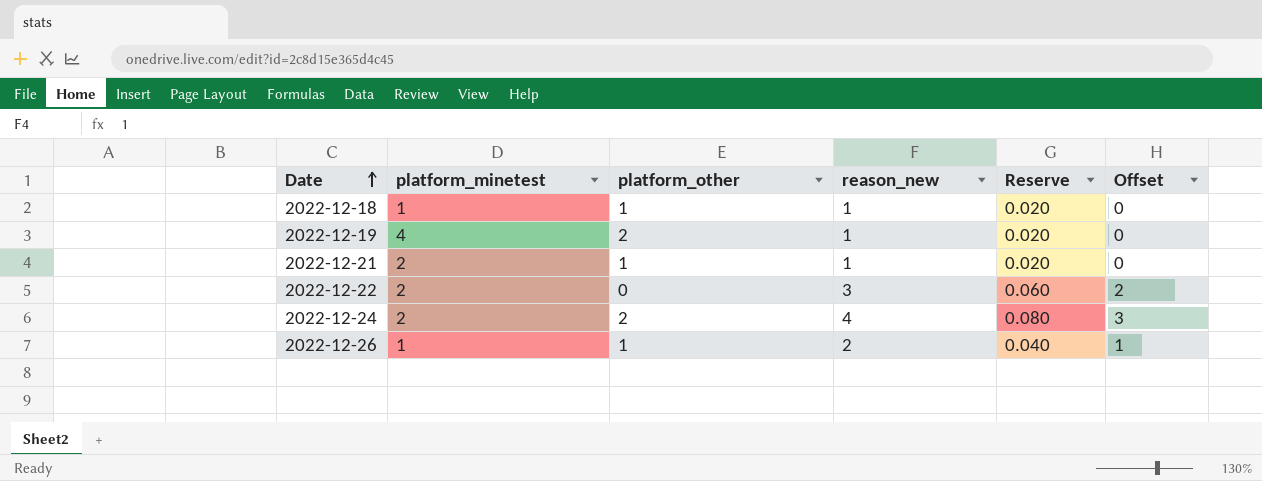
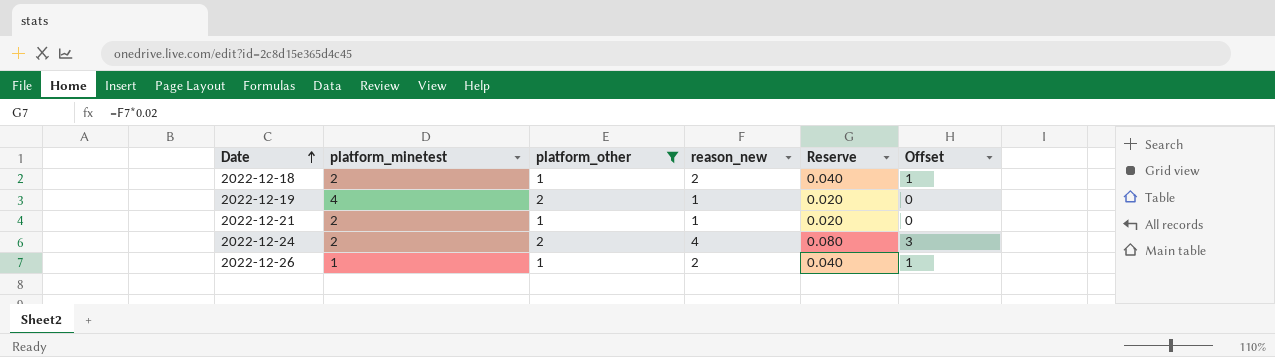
filter: none -> platform_other != 0
2022-12-18 | platform_minetest: 1 -> 2
2022-12-18 | reason_new: 1 -> 2
2022-12-18 | Reserve: 0.020 -> 0.040
2022-12-18 | Offset: 0 -> 1

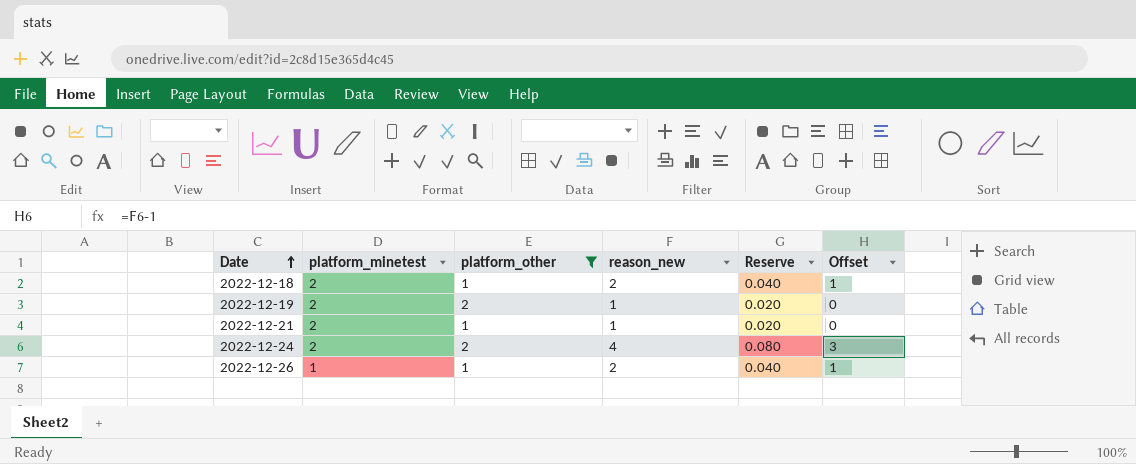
2022-12-19 | platform_minetest: 4 -> 2

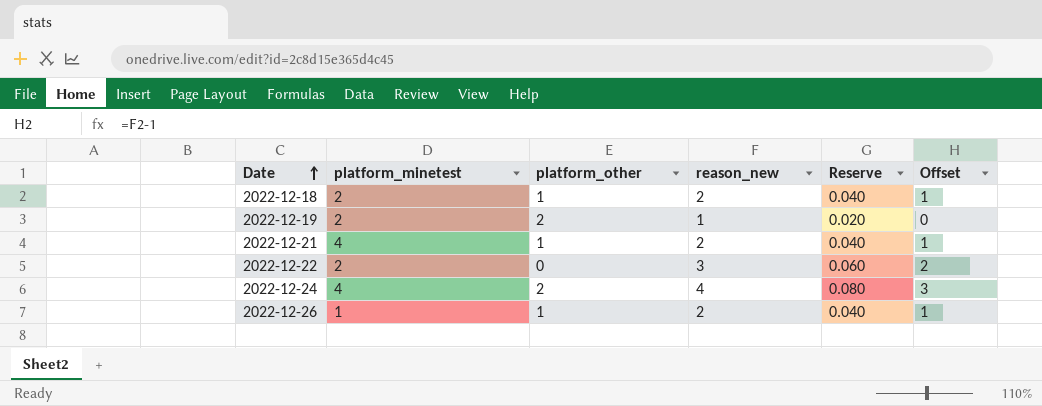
filter: platform_other != 0 -> none
2022-12-21 | platform_minetest: 2 -> 4
2022-12-21 | reason_new: 1 -> 2
2022-12-21 | Reserve: 0.020 -> 0.040
2022-12-21 | Offset: 0 -> 1
2022-12-24 | platform_minetest: 2 -> 4

